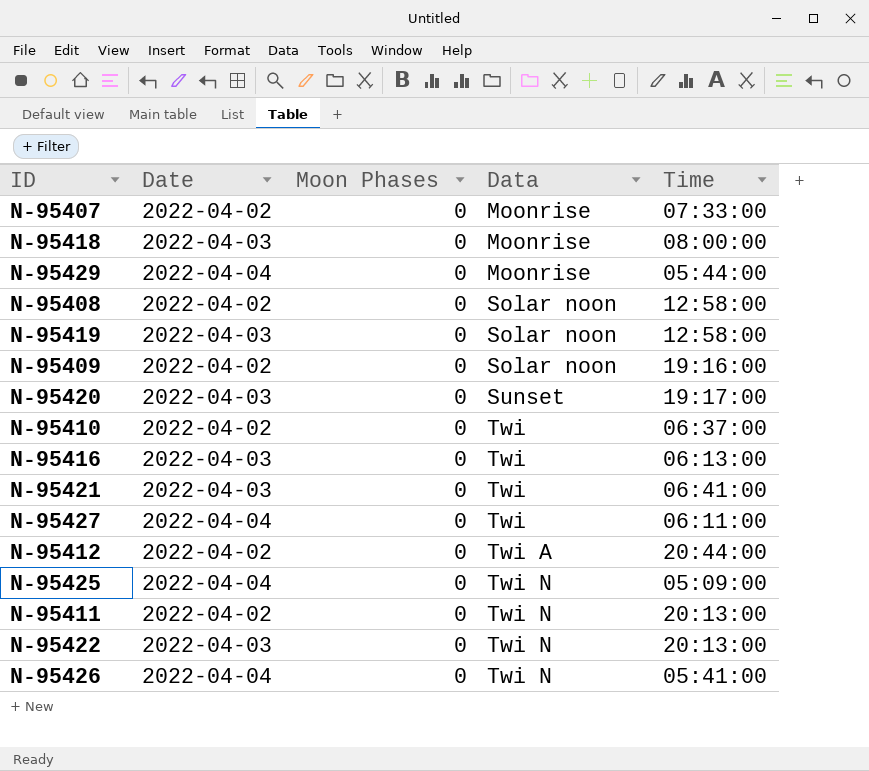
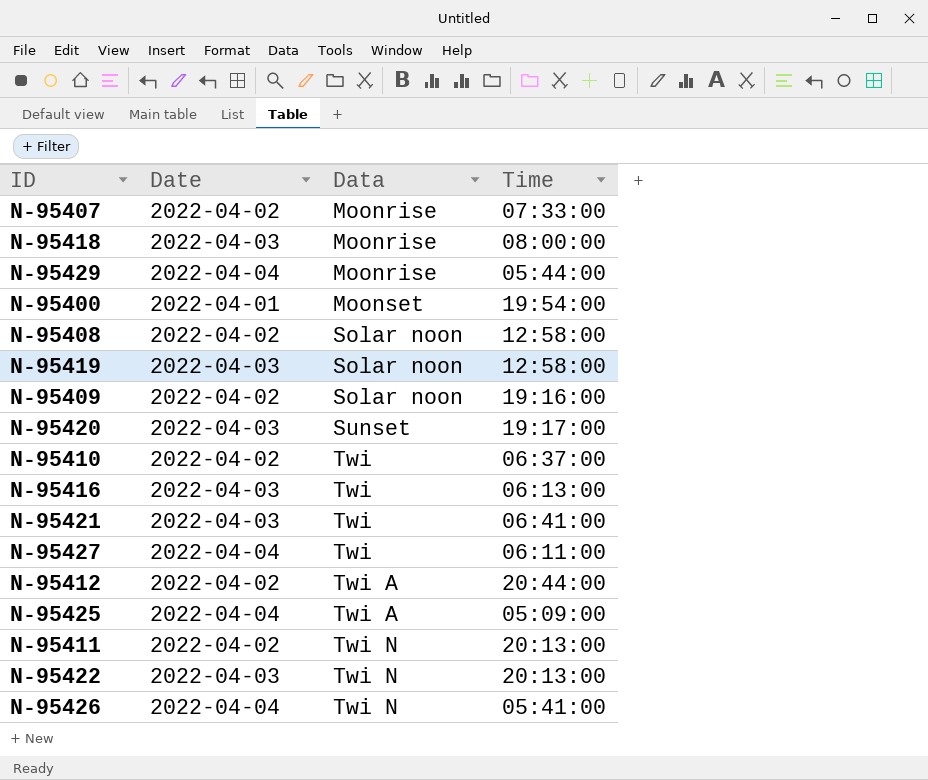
column Moon Phases | position: 3 -> none
row N-95400: none -> 2022-04-01 | Moonset | 19:54:00
N-95425 | Data: Twi N -> Twi A

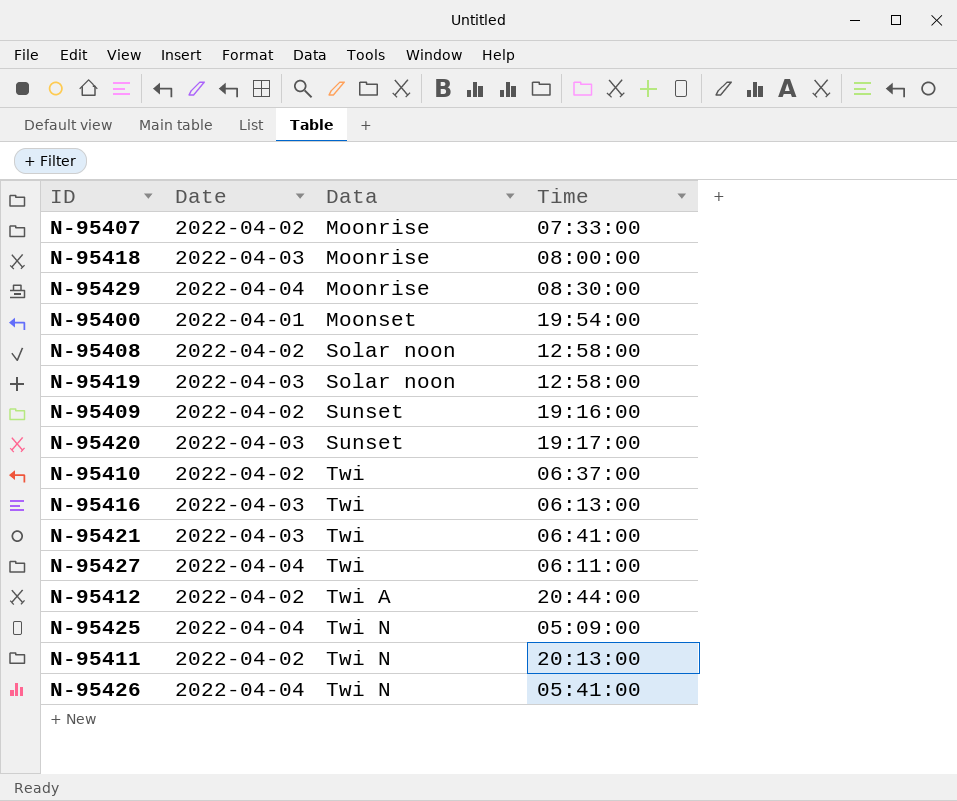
row N-95422: 2022-04-03 | Twi N | 20:13:00 -> none
N-95429 | Time: 05:44:00 -> 08:30:00
N-95409 | Data: Solar noon -> Sunset
N-95425 | Data: Twi A -> Twi N

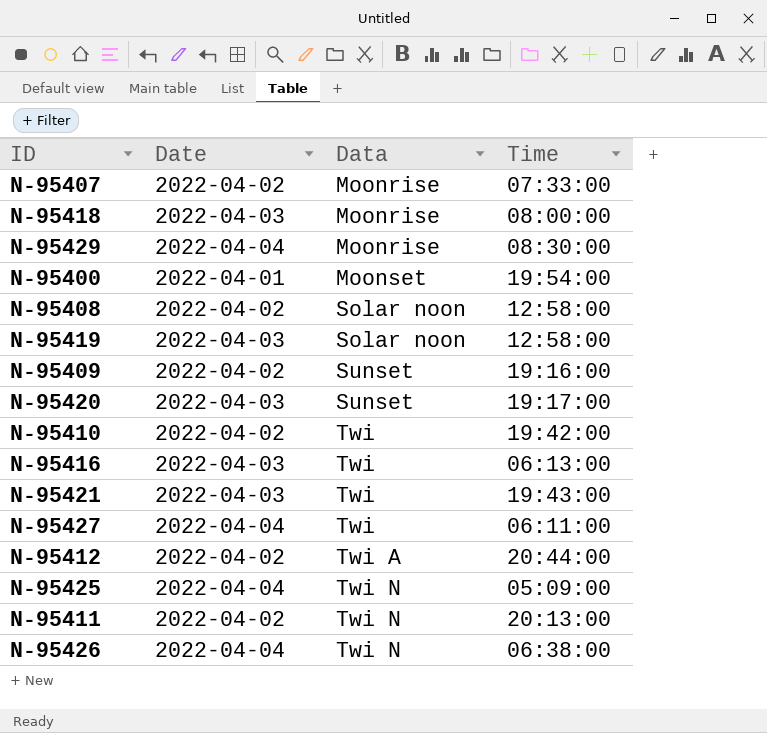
N-95410 | Time: 06:37:00 -> 19:42:00
N-95421 | Time: 06:41:00 -> 19:43:00
N-95426 | Time: 05:41:00 -> 06:38:00

